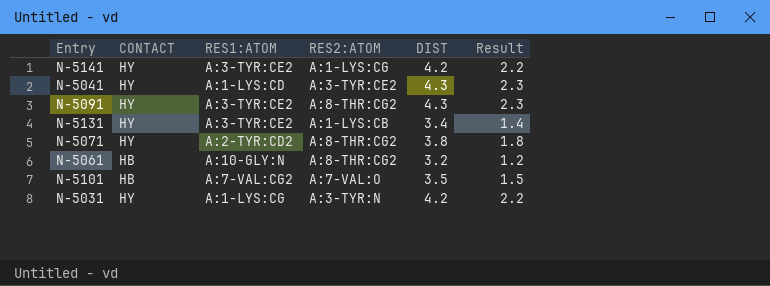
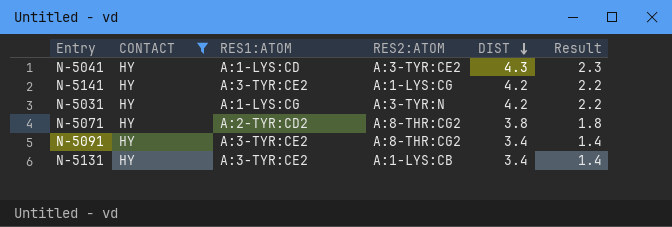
filter: none -> CONTACT = HY
row order: none -> DIST descending
N-5091 | DIST: 4.3 -> 3.4
N-5091 | Result: 2.3 -> 1.4

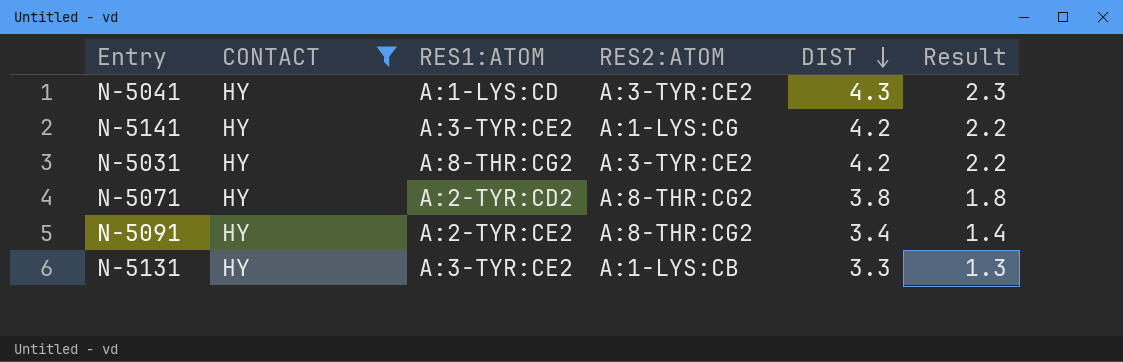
N-5031 | RES1:ATOM: A:1-LYS:CG -> A:8-THR:CG2
N-5031 | RES2:ATOM: A:3-TYR:N -> A:3-TYR:CE2
N-5091 | RES1:ATOM: A:3-TYR:CE2 -> A:2-TYR:CE2
N-5131 | DIST: 3.4 -> 3.3
N-5131 | Result: 1.4 -> 1.3

